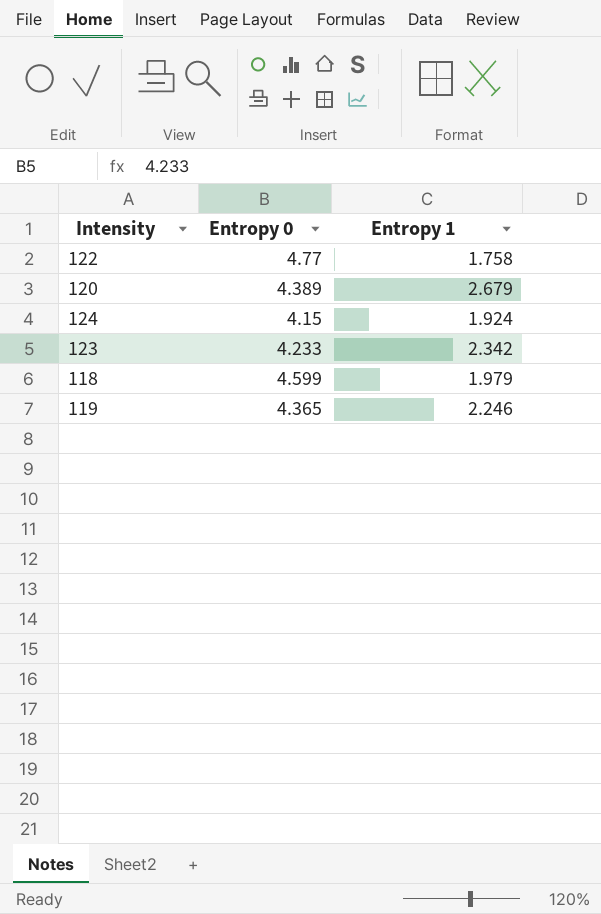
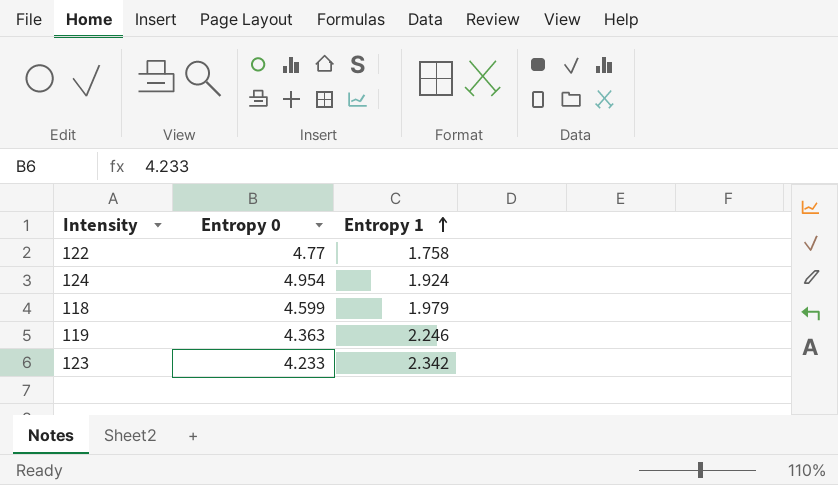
row order: none -> Entropy 1 ascending
row 120: 4.389 | 2.679 -> none
124 | Entropy 0: 4.15 -> 4.954
119 | Entropy 0: 4.365 -> 4.363

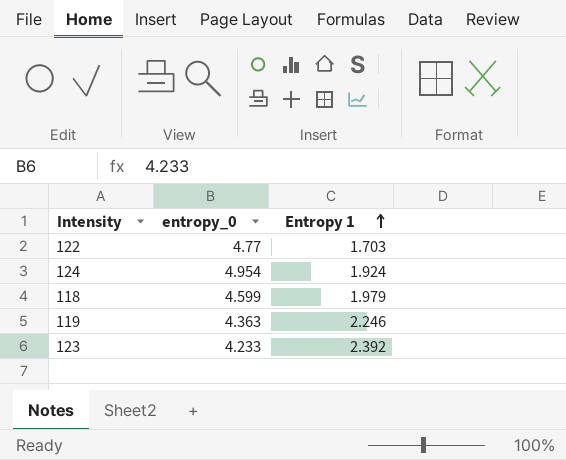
column name: Entropy 0 -> entropy_0
122 | Entropy 1: 1.758 -> 1.703
123 | Entropy 1: 2.342 -> 2.392

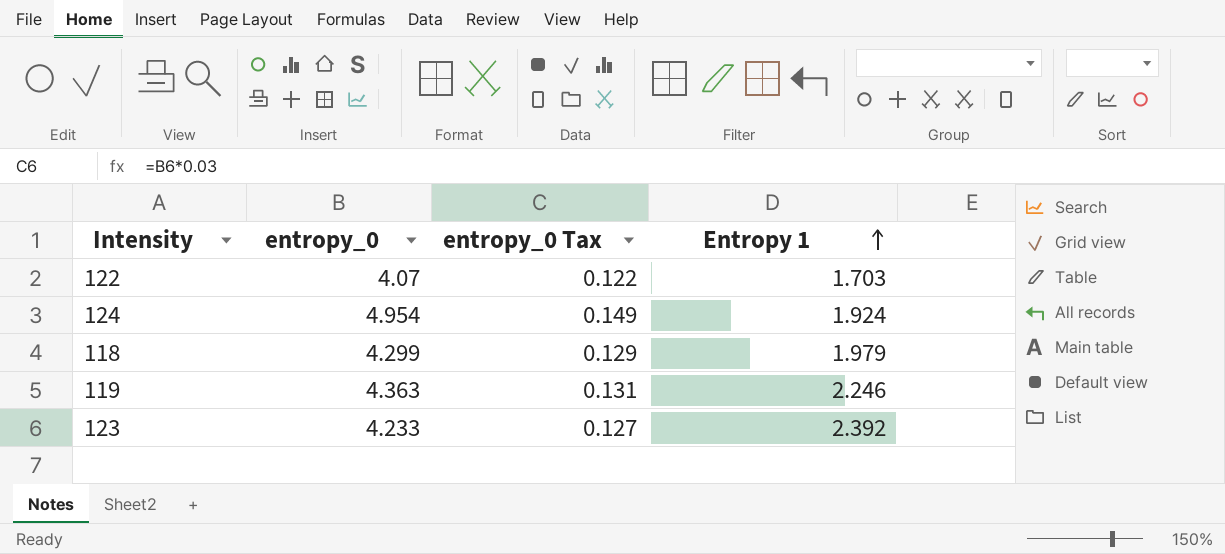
column entropy_0 Tax | formula: none -> [entropy_0] * 0.03
122 | entropy_0: 4.77 -> 4.07
118 | entropy_0: 4.599 -> 4.299

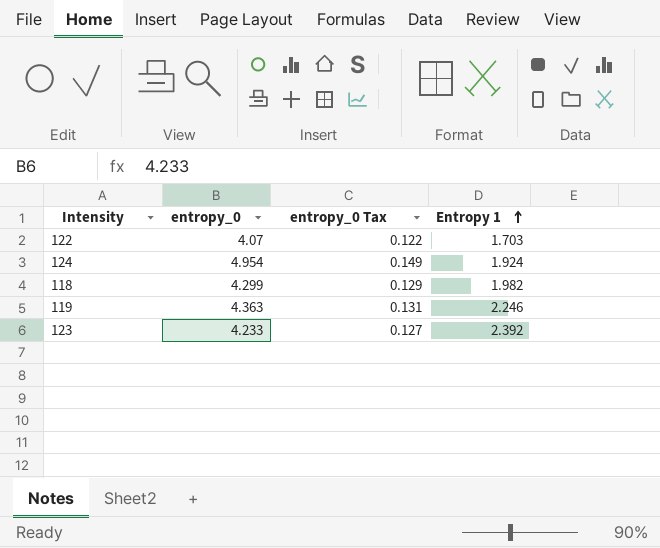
118 | Entropy 1: 1.979 -> 1.982

